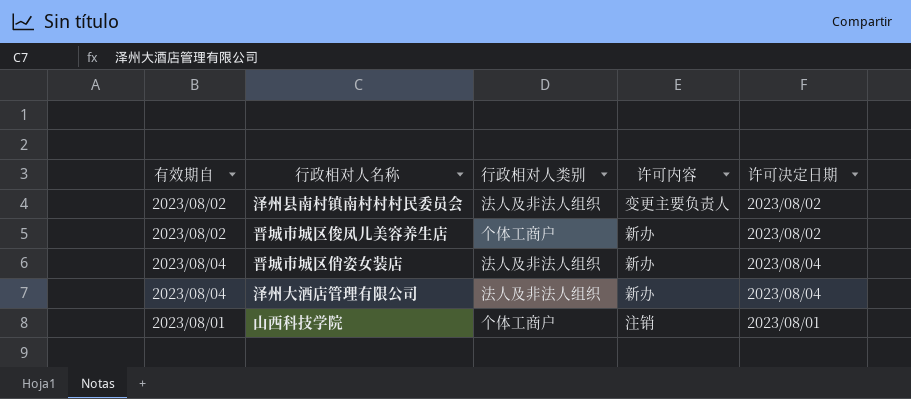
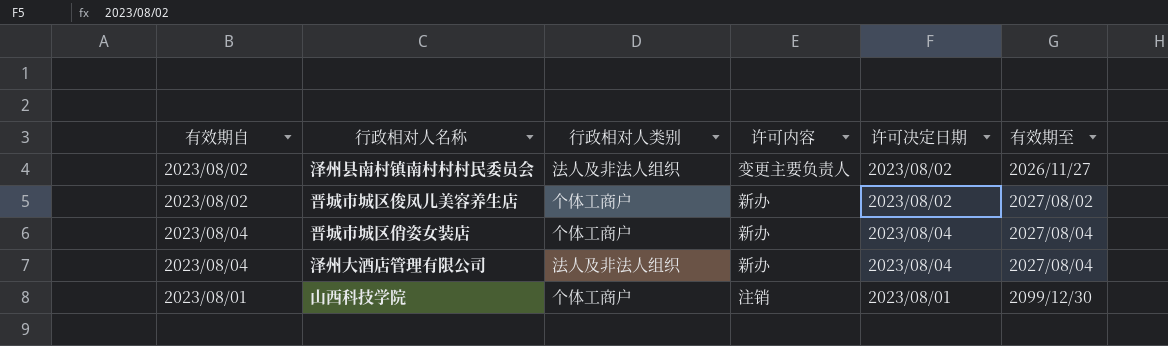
column 有效期至 | position: none -> 6
晋城市城区俏姿女装店 | 行政相对人类别: 法人及非法人组织 -> 个体工商户

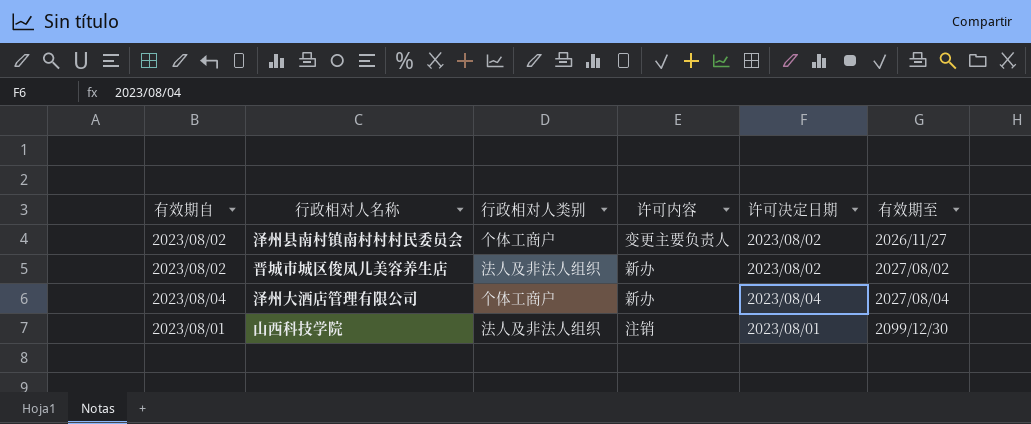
row 晋城市城区俏姿女装店: 2023/08/04 | 个体工商户 | 新办 | 2023/08/04 | 2027/08/04 -> none
泽州县南村镇南村村村民委员会 | 行政相对人类别: 法人及非法人组织 -> 个体工商户
晋城市城区俊凤儿美容养生店 | 行政相对人类别: 个体工商户 -> 法人及非法人组织
泽州大酒店管理有限公司 | 行政相对人类别: 法人及非法人组织 -> 个体工商户
山西科技学院 | 行政相对人类别: 个体工商户 -> 法人及非法人组织

